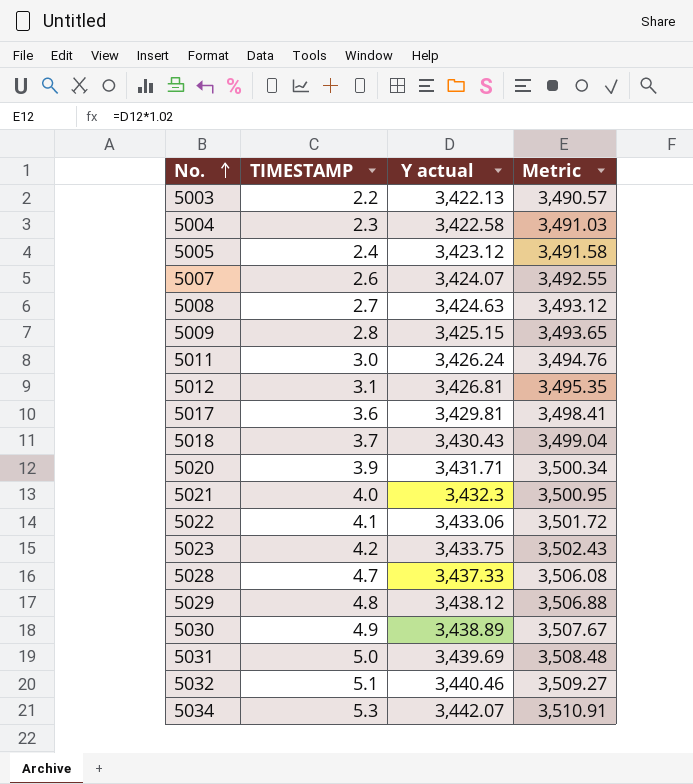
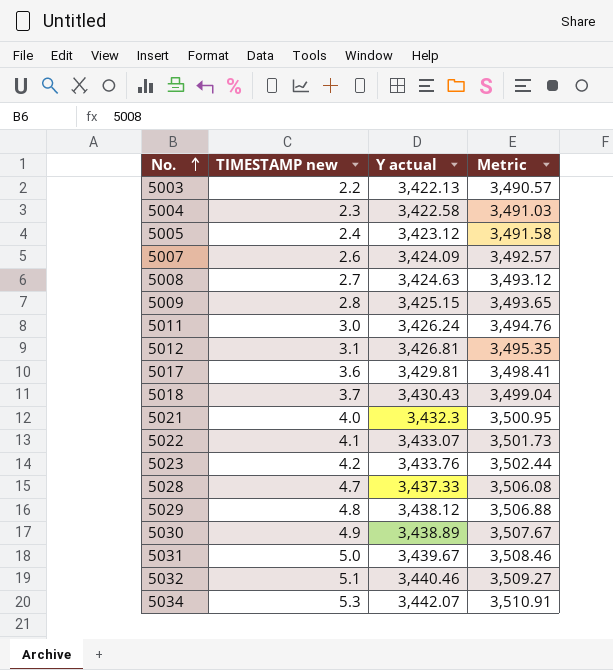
column name: TIMESTAMP -> TIMESTAMP new
row 5020: 3.9 | 3,431.71 | 3,500.34 -> none
5007 | Y actual: 3,424.07 -> 3,424.09
5007 | Metric: 3,492.55 -> 3,492.57
5022 | Y actual: 3,433.06 -> 3,433.07
5022 | Metric: 3,501.72 -> 3,501.73
5023 | Y actual: 3,433.75 -> 3,433.76
5023 | Metric: 3,502.43 -> 3,502.44
5031 | Y actual: 3,439.69 -> 3,439.67
5031 | Metric: 3,508.48 -> 3,508.46

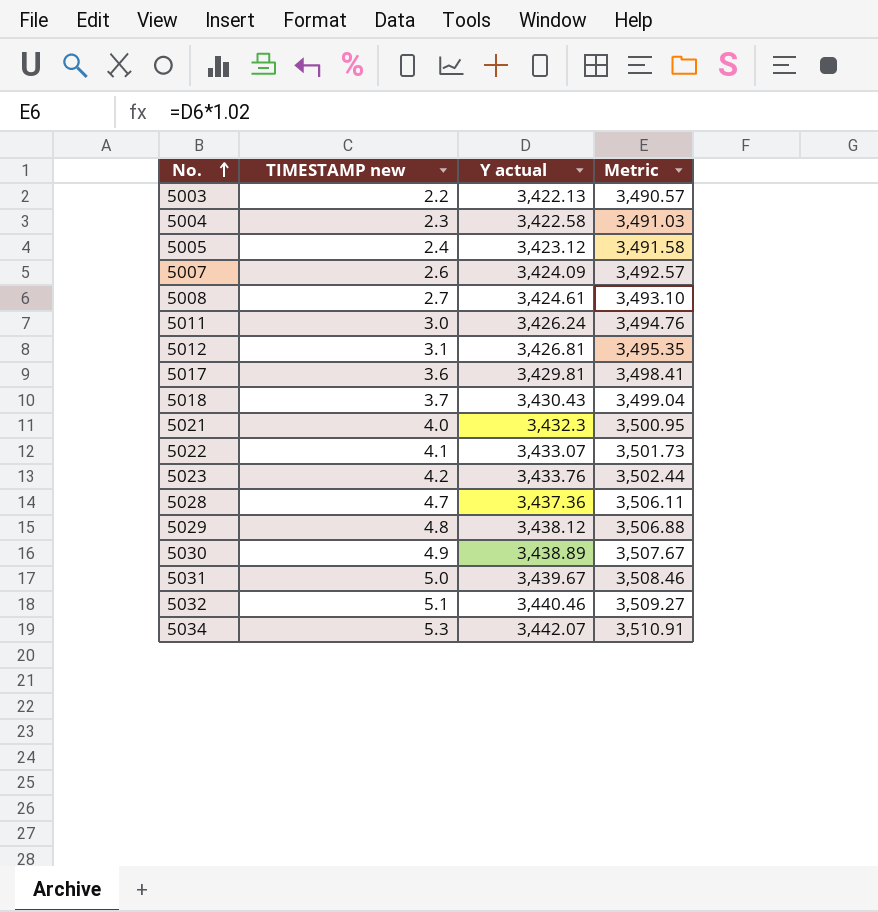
row 5009: 2.8 | 3,425.15 | 3,493.65 -> none
5008 | Y actual: 3,424.63 -> 3,424.61
5008 | Metric: 3,493.12 -> 3,493.10
5028 | Y actual: 3,437.33 -> 3,437.36
5028 | Metric: 3,506.08 -> 3,506.11

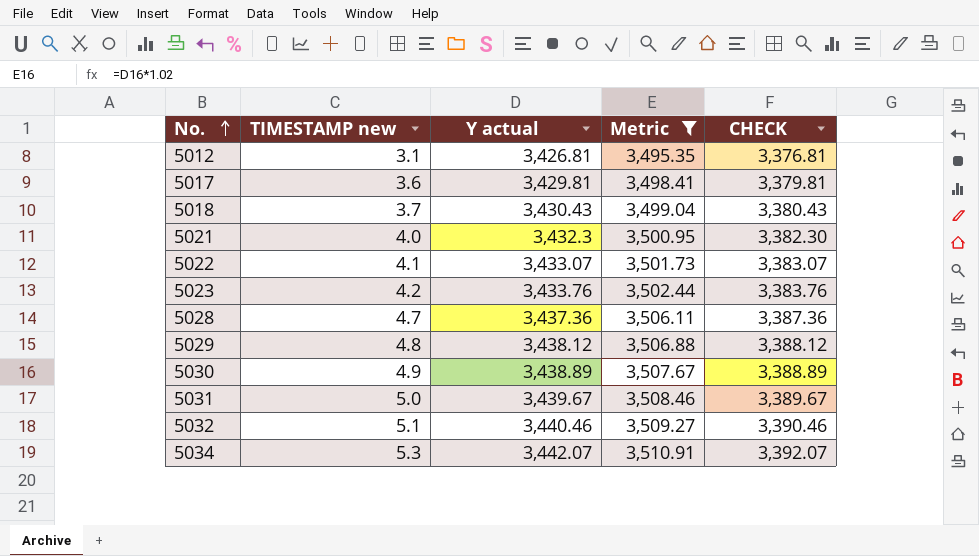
filter: none -> Metric >= 3,495.35
column CHECK | formula: none -> [Y actual] - 50

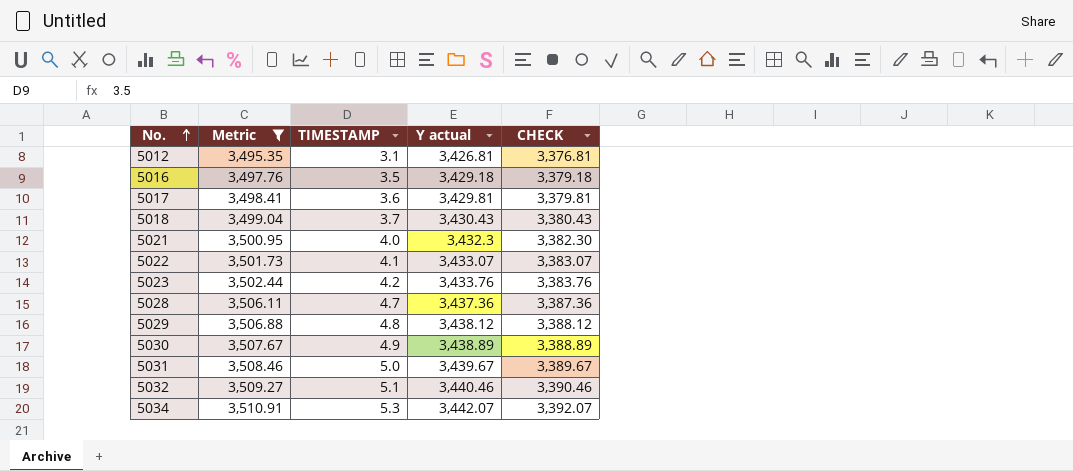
column Metric | position: 4 -> 2
column name: TIMESTAMP new -> TIMESTAMP
row 5016: none -> 3,497.76 | 3.5 | 3,429.18 | 3,379.18

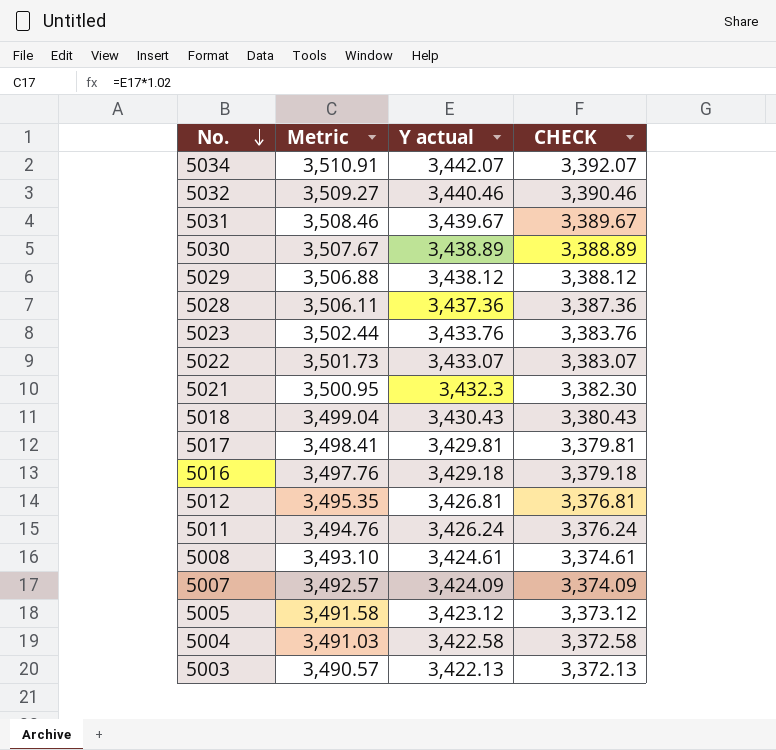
filter: Metric >= 3,495.35 -> none
row order: No. ascending -> No. descending
column TIMESTAMP | position: 3 -> none

